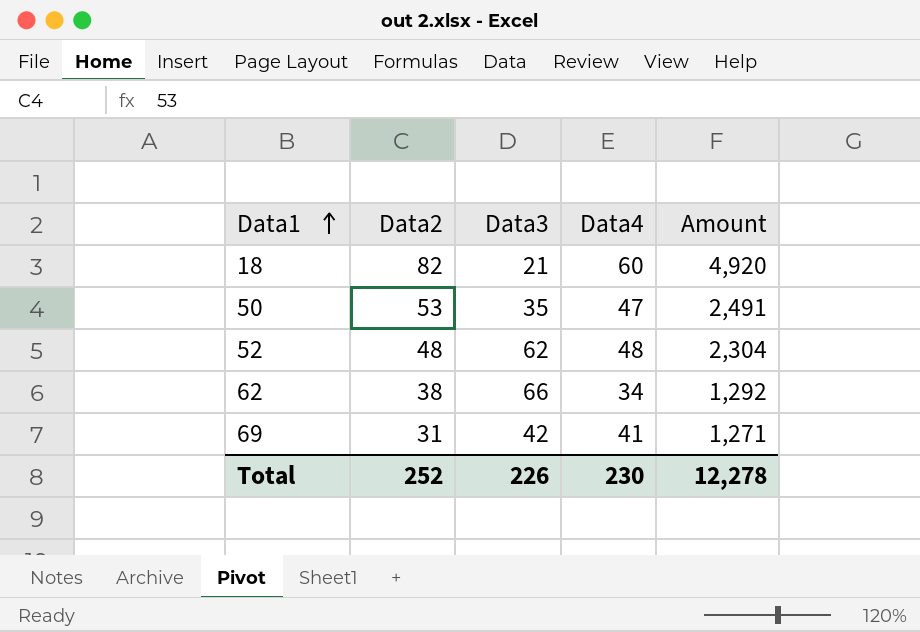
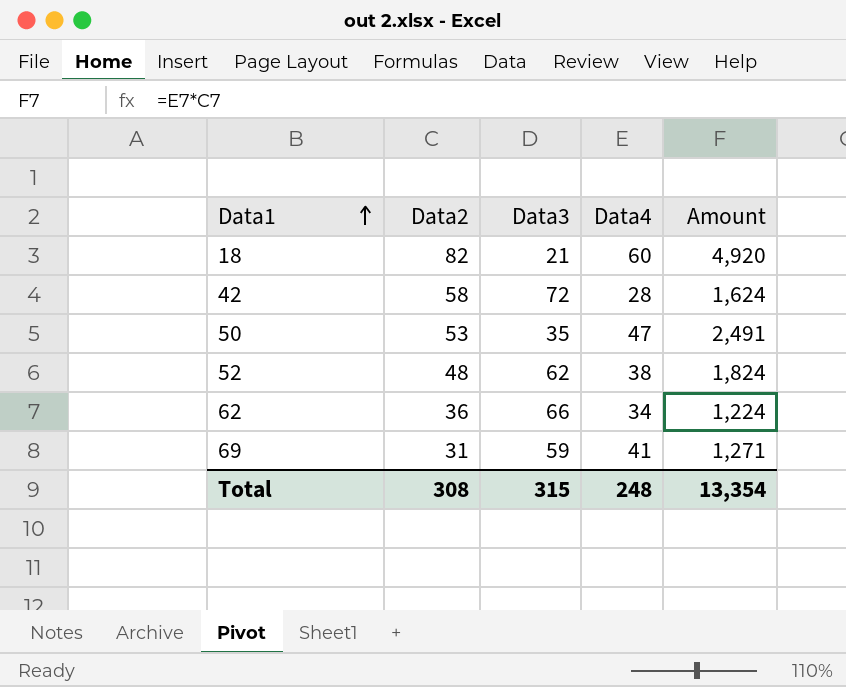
row 42: none -> 58 | 72 | 28 | 1,624
52 | Data4: 48 -> 38
52 | Amount: 2,304 -> 1,824
62 | Data2: 38 -> 36
62 | Amount: 1,292 -> 1,224
69 | Data3: 42 -> 59
Total | Data2: 252 -> 308
Total | Data3: 226 -> 315
Total | Data4: 230 -> 248
Total | Amount: 12,278 -> 13,354

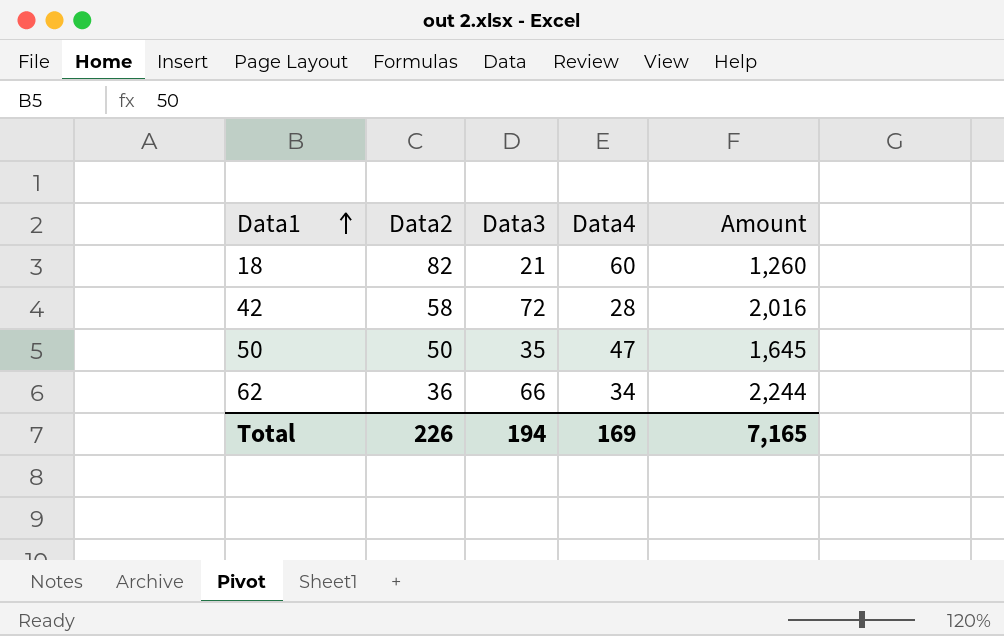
column Amount | formula: [Data2] * [Data4] -> [Data3] * [Data4]
row 52: 48 | 62 | 38 | 1,824 -> none
row 69: 31 | 59 | 41 | 1,271 -> none
50 | Data2: 53 -> 50
Total | Data2: 308 -> 226
Total | Data3: 315 -> 194
Total | Data4: 248 -> 169
Total | Amount: 13,354 -> 7,165

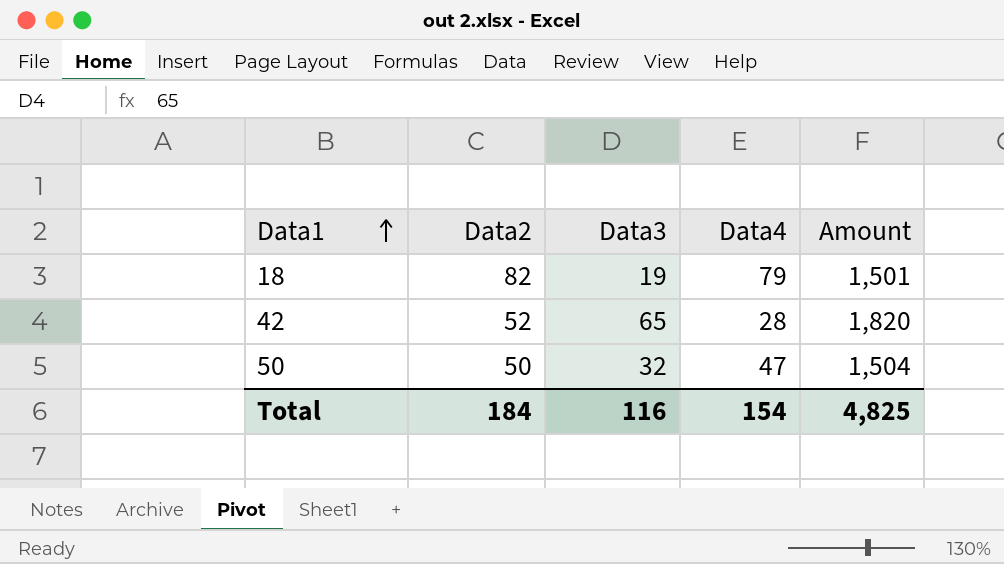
row 62: 36 | 66 | 34 | 2,244 -> none
18 | Data3: 21 -> 19
18 | Data4: 60 -> 79
18 | Amount: 1,260 -> 1,501
42 | Data2: 58 -> 52
42 | Data3: 72 -> 65
42 | Amount: 2,016 -> 1,820
50 | Data3: 35 -> 32
50 | Amount: 1,645 -> 1,504
Total | Data2: 226 -> 184
Total | Data3: 194 -> 116
Total | Data4: 169 -> 154
Total | Amount: 7,165 -> 4,825

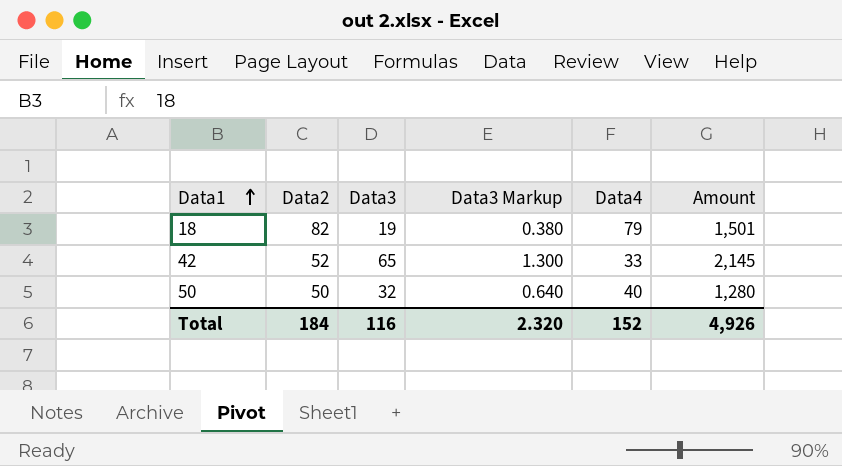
column Data3 Markup | formula: none -> [Data3] * 0.02
42 | Data4: 28 -> 33
42 | Amount: 1,820 -> 2,145
50 | Data4: 47 -> 40
50 | Amount: 1,504 -> 1,280
Total | Data4: 154 -> 152
Total | Amount: 4,825 -> 4,926

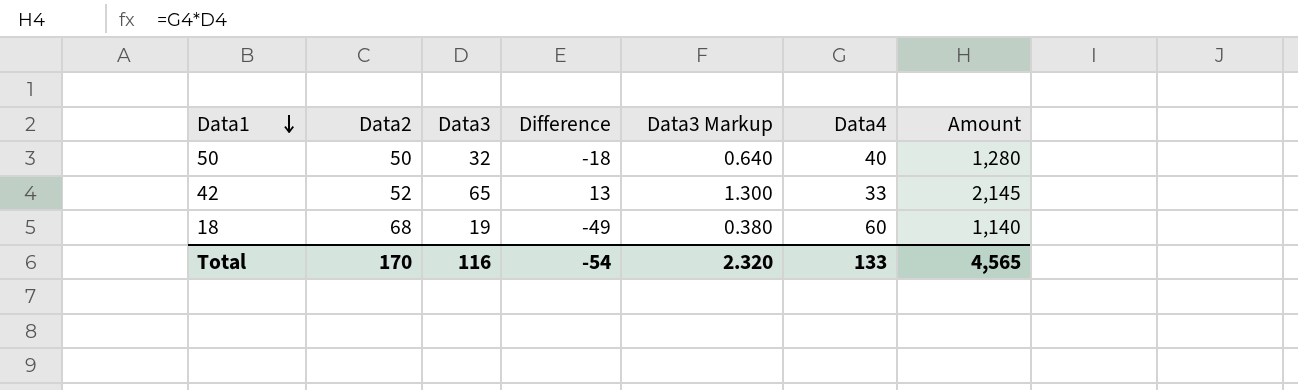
row order: Data1 ascending -> Data1 descending
column Difference | formula: none -> [Data3] - [Data2]
18 | Data2: 82 -> 68
18 | Data4: 79 -> 60
18 | Amount: 1,501 -> 1,140
Total | Data2: 184 -> 170
Total | Data4: 152 -> 133
Total | Amount: 4,926 -> 4,565

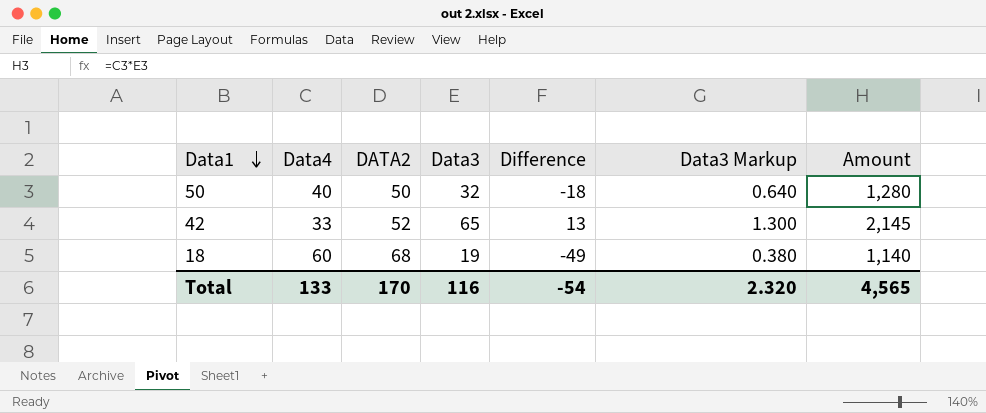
column Data4 | position: 6 -> 2
column name: Data2 -> DATA2

